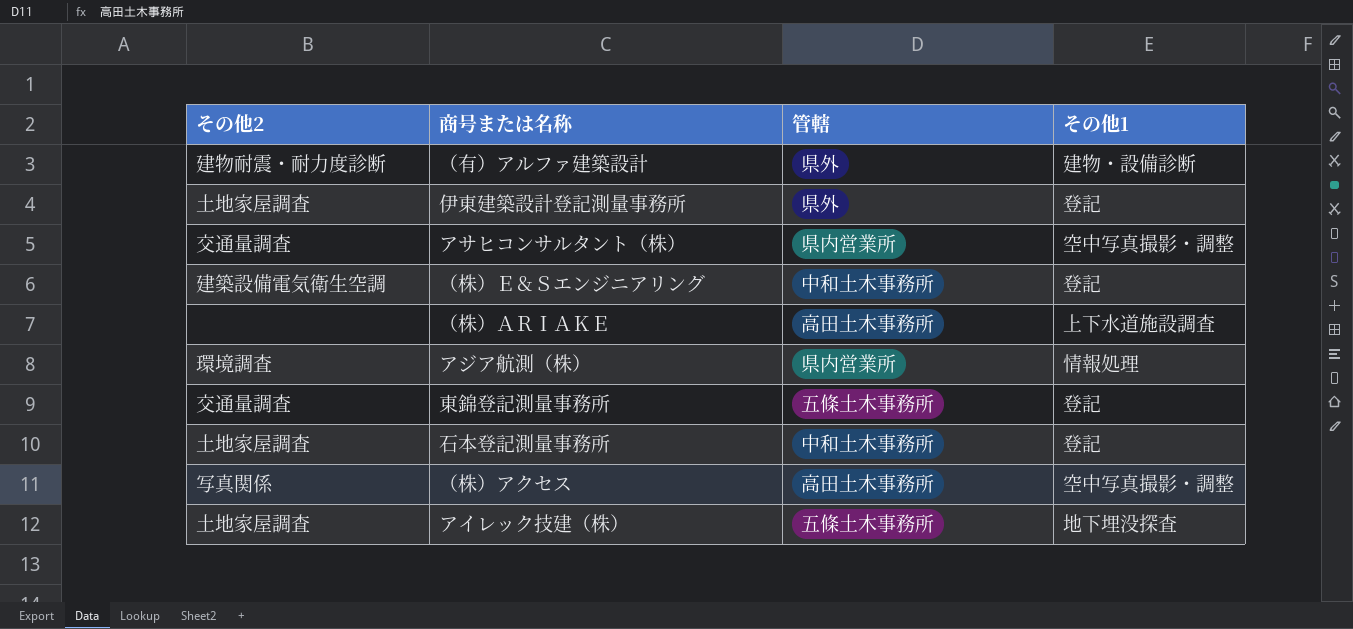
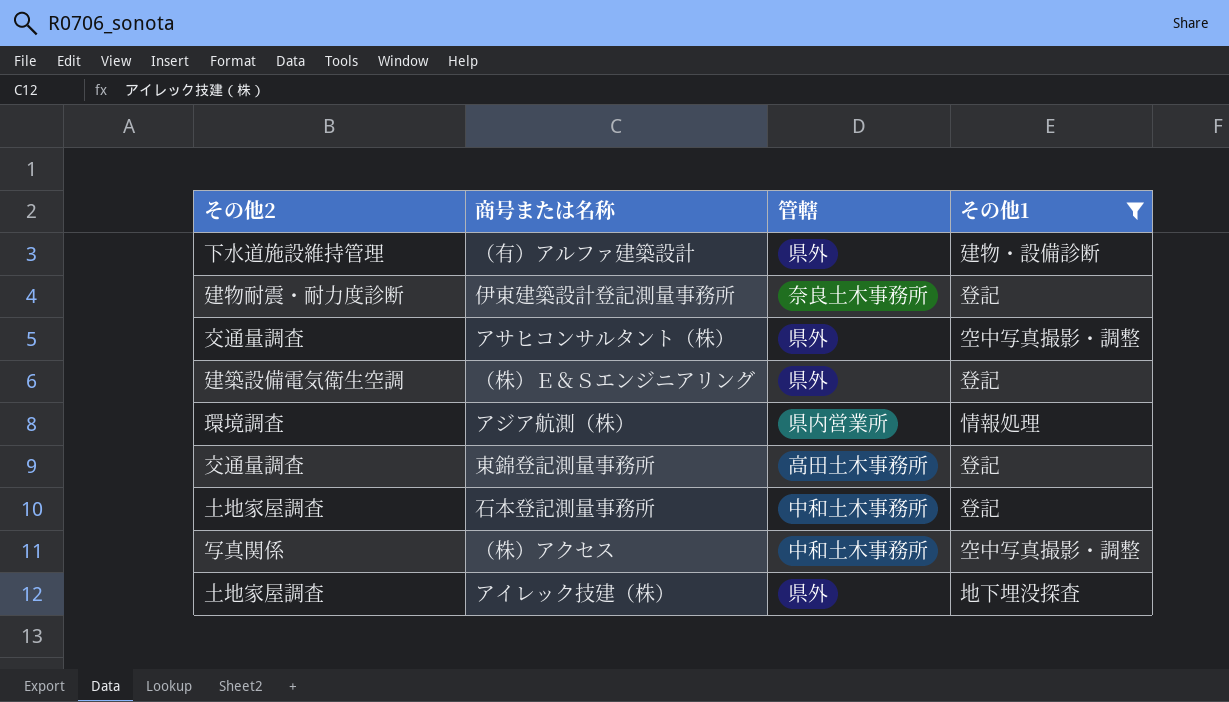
filter: none -> その他1 != 上下水道施設調査
（有）アルファ建築設計 | その他2: 建物耐震・耐力度診断 -> 下水道施設維持管理
伊東建築設計登記測量事務所 | その他2: 土地家屋調査 -> 建物耐震・耐力度診断
伊東建築設計登記測量事務所 | 管轄: 県外 -> 奈良土木事務所
アサヒコンサルタント（株） | 管轄: 県内営業所 -> 県外
（株）Ｅ＆Ｓエンジニアリング | 管轄: 中和土木事務所 -> 県外
東錦登記測量事務所 | 管轄: 五條土木事務所 -> 高田土木事務所
（株）アクセス | 管轄: 高田土木事務所 -> 中和土木事務所
アイレック技建（株） | 管轄: 五條土木事務所 -> 県外

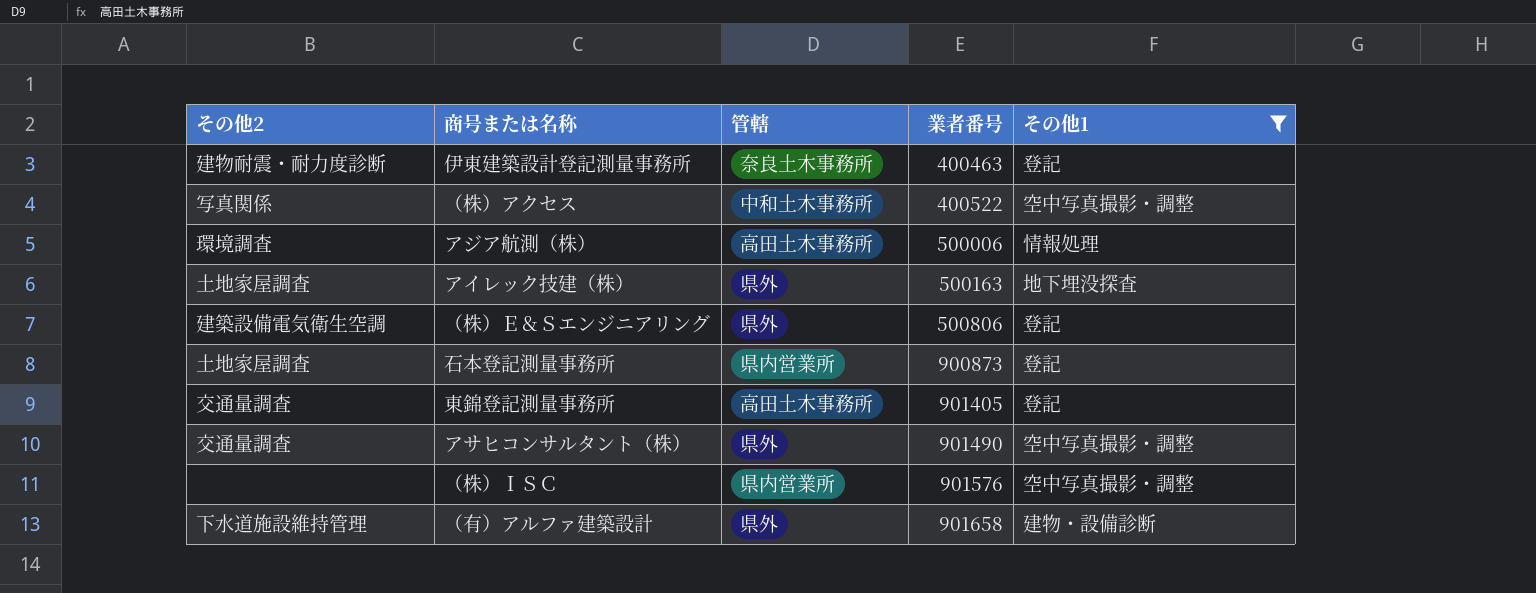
row order: none -> 業者番号 ascending
column 業者番号 | position: none -> 4
アジア航測（株） | 管轄: 県内営業所 -> 高田土木事務所
石本登記測量事務所 | 管轄: 中和土木事務所 -> 県内営業所
row （株）ＩＳＣ: none -> none | 県内営業所 | 901576 | 空中写真撮影・調整

